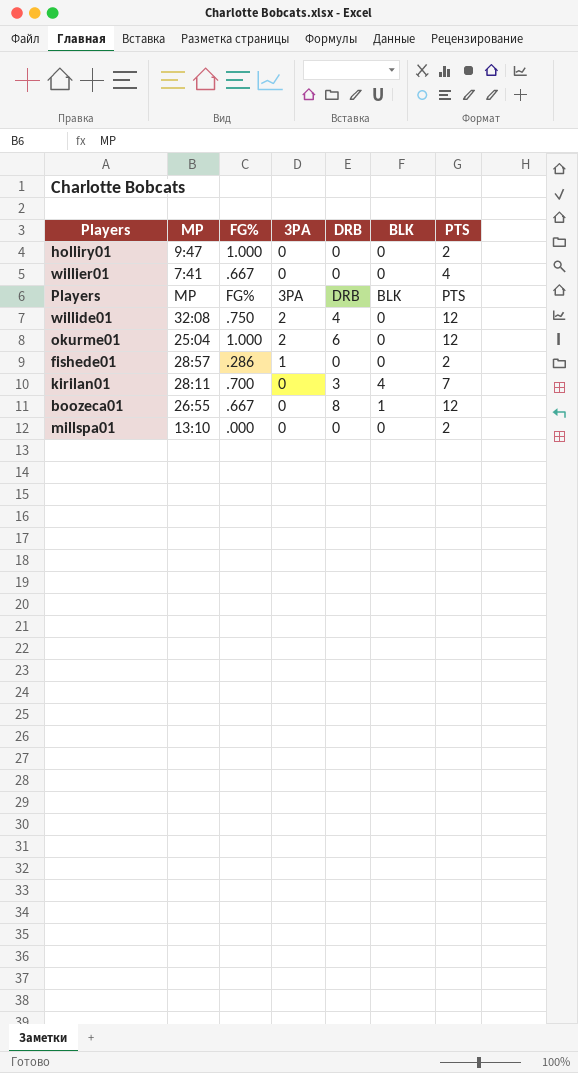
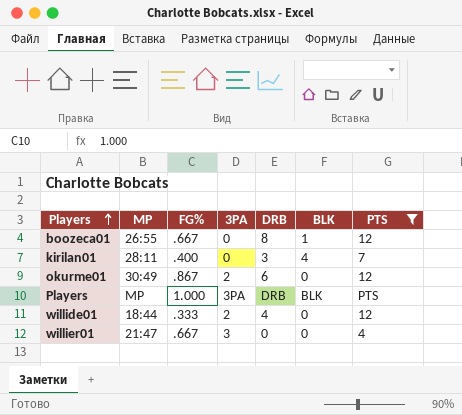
filter: none -> PTS != 2
row order: none -> Players ascending
kirilan01 | FG%: .700 -> .400
okurme01 | MP: 25:04 -> 30:49
okurme01 | FG%: 1.000 -> .867
Players | FG%: FG% -> 1.000
willide01 | MP: 32:08 -> 18:44
willide01 | FG%: .750 -> .333
willier01 | MP: 7:41 -> 21:47
willier01 | 3PA: 0 -> 3

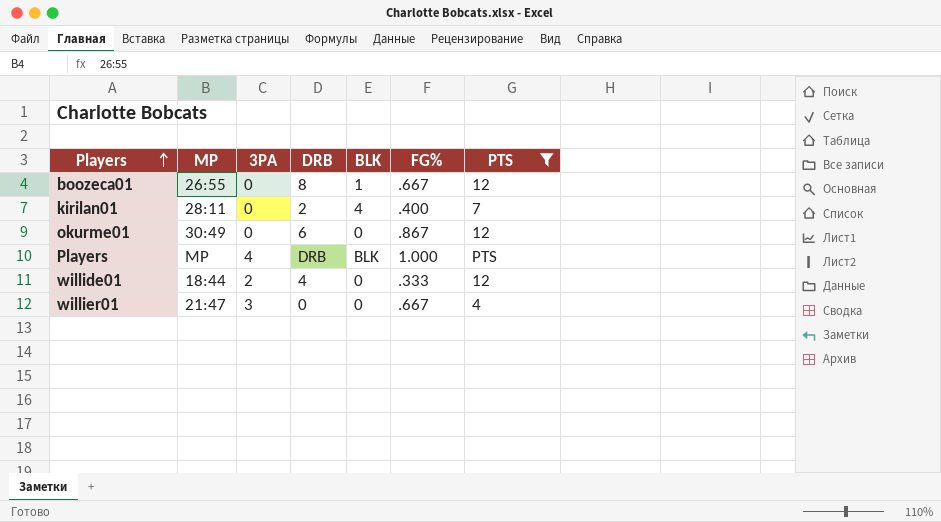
column FG% | position: 3 -> 6
kirilan01 | DRB: 3 -> 2
okurme01 | 3PA: 2 -> 0
Players | 3PA: 3PA -> 4

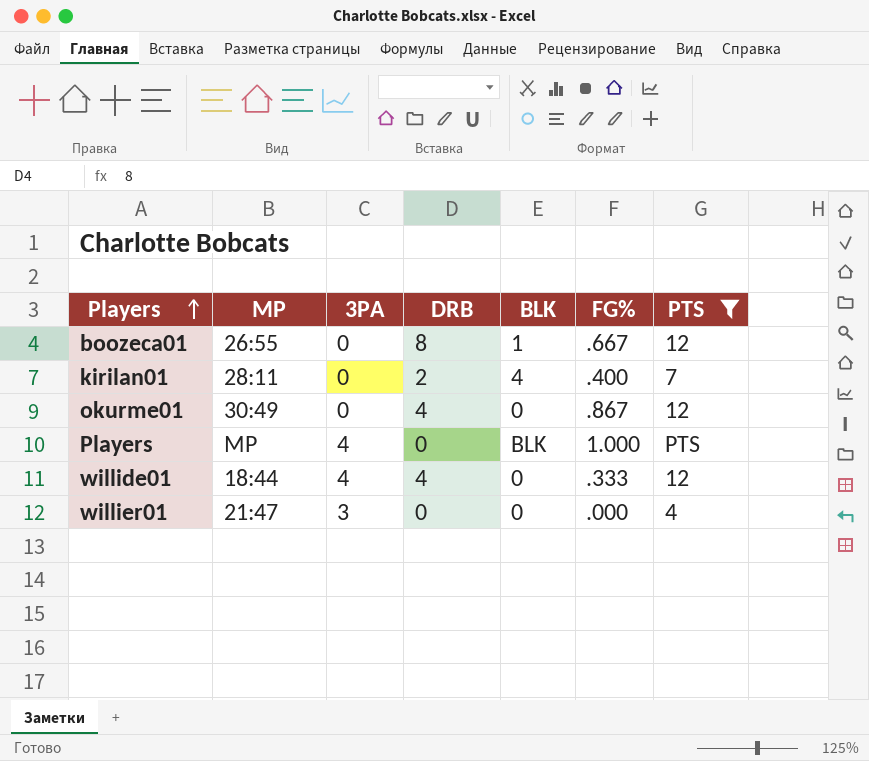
okurme01 | DRB: 6 -> 4
Players | DRB: DRB -> 0
willide01 | 3PA: 2 -> 4
willier01 | FG%: .667 -> .000

